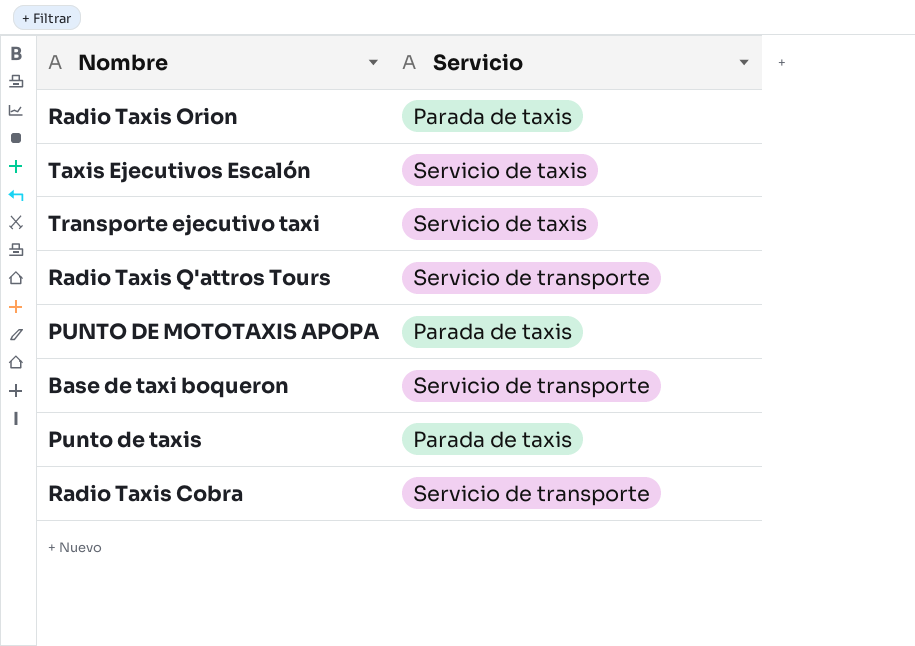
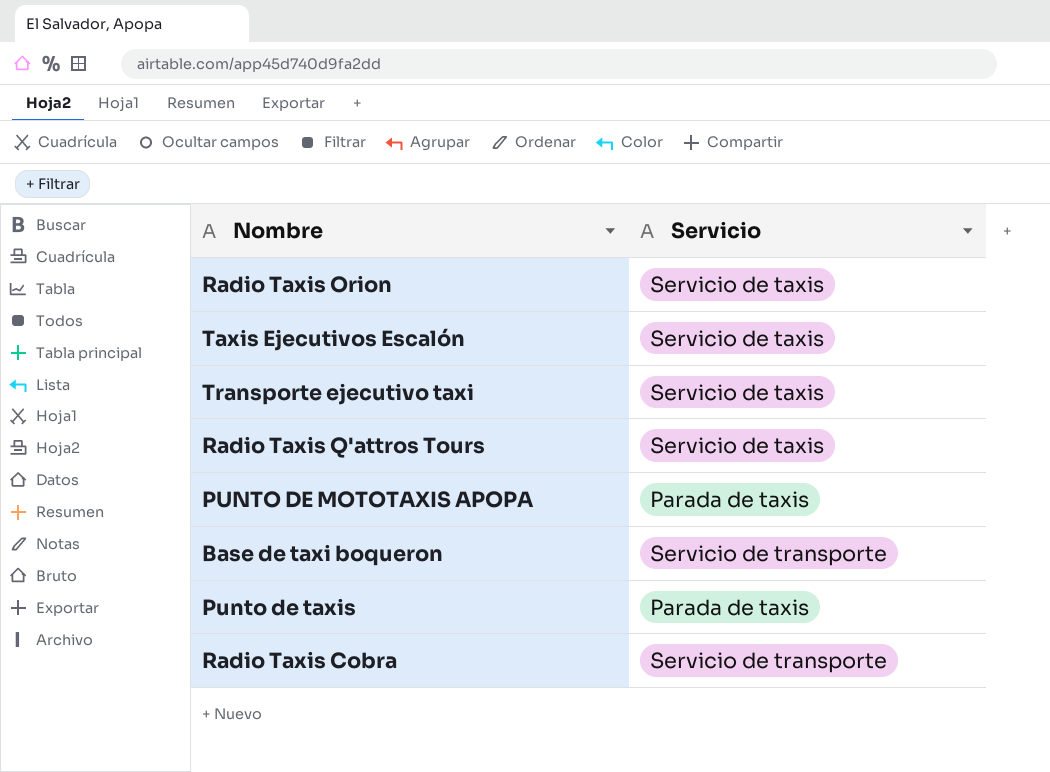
Radio Taxis Orion | Servicio: Parada de taxis -> Servicio de taxis
Radio Taxis Q'attros Tours | Servicio: Servicio de transporte -> Servicio de taxis

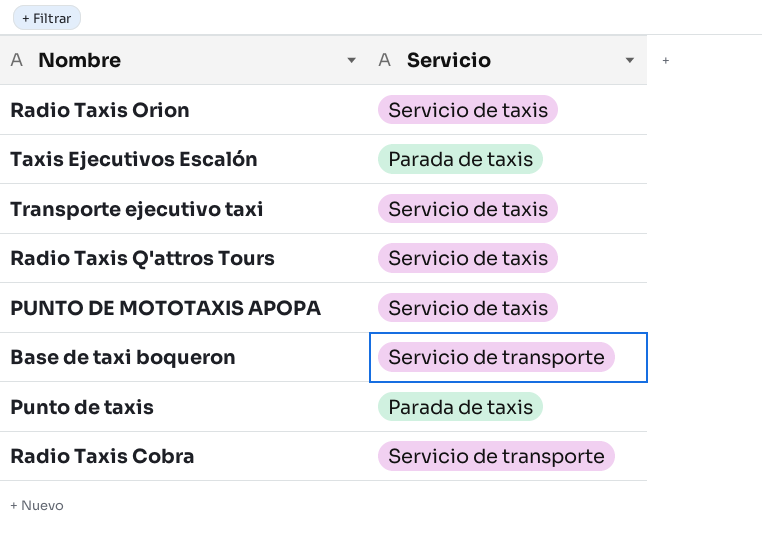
Taxis Ejecutivos Escalón | Servicio: Servicio de taxis -> Parada de taxis
PUNTO DE MOTOTAXIS APOPA | Servicio: Parada de taxis -> Servicio de taxis

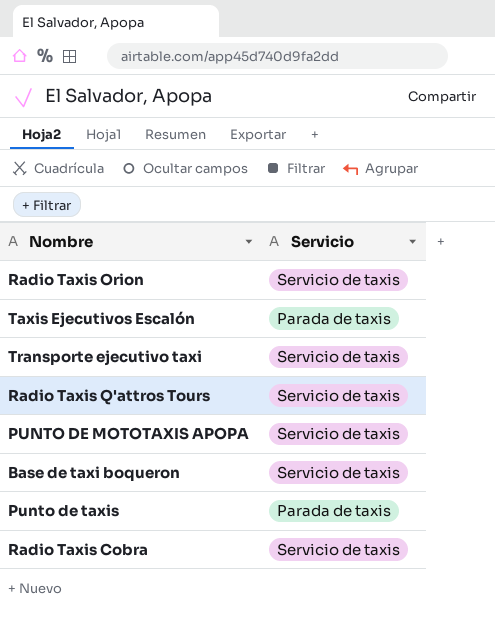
Base de taxi boqueron | Servicio: Servicio de transporte -> Servicio de taxis
Radio Taxis Cobra | Servicio: Servicio de transporte -> Servicio de taxis

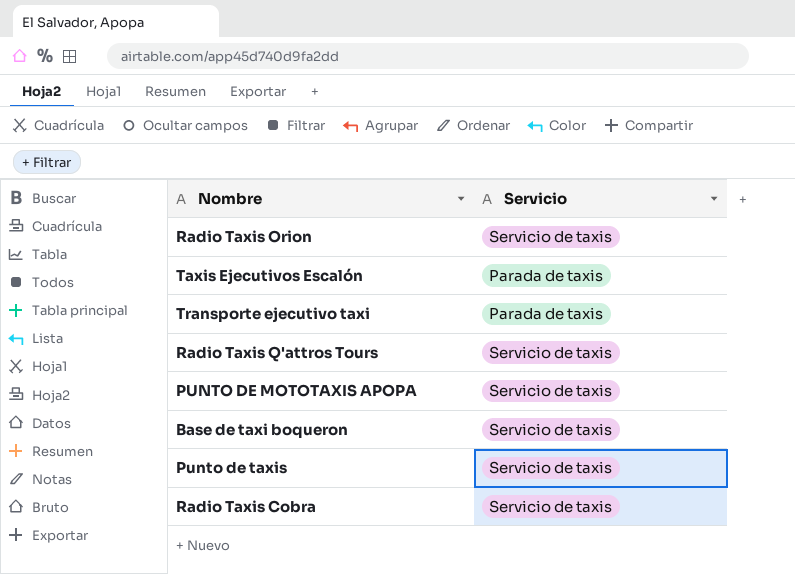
Transporte ejecutivo taxi | Servicio: Servicio de taxis -> Parada de taxis
Punto de taxis | Servicio: Parada de taxis -> Servicio de taxis

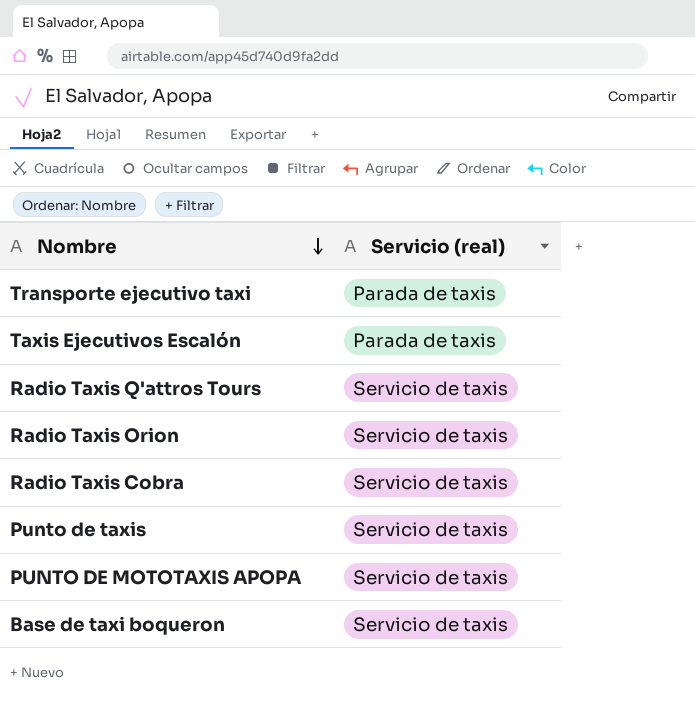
row order: none -> Nombre descending
column name: Servicio -> Servicio (real)

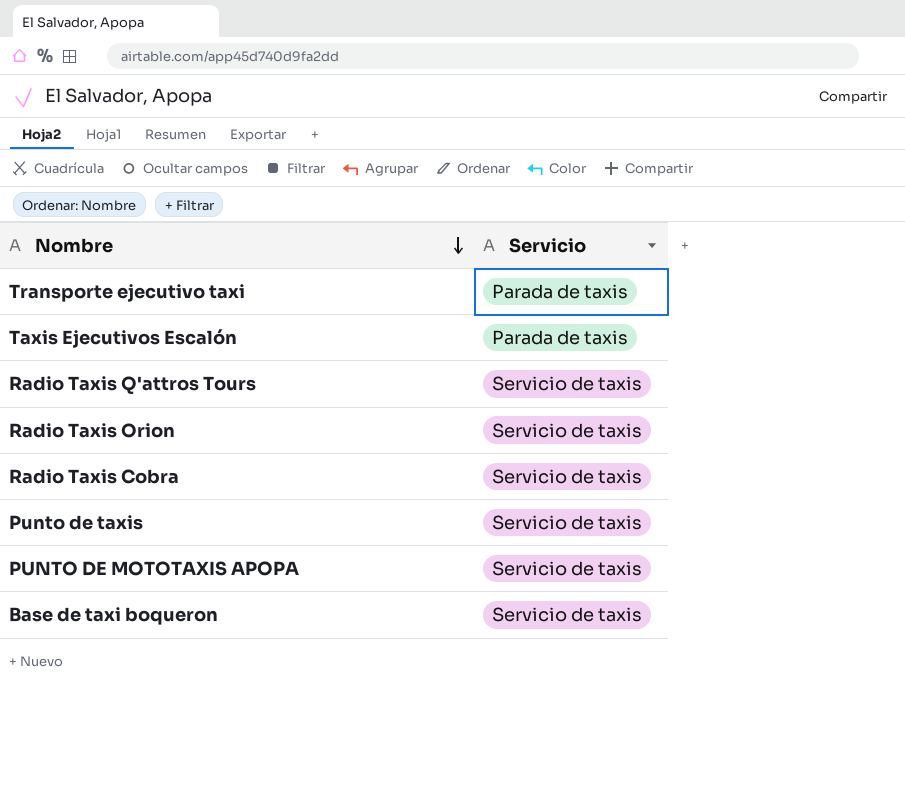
column name: Servicio (real) -> Servicio

